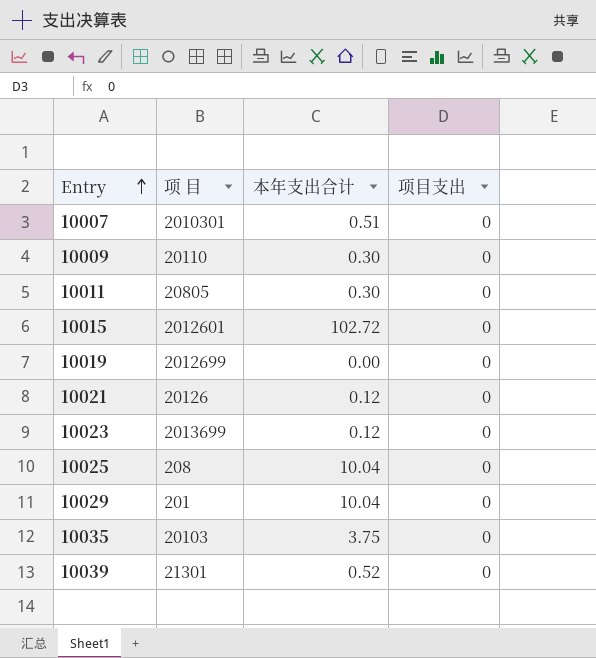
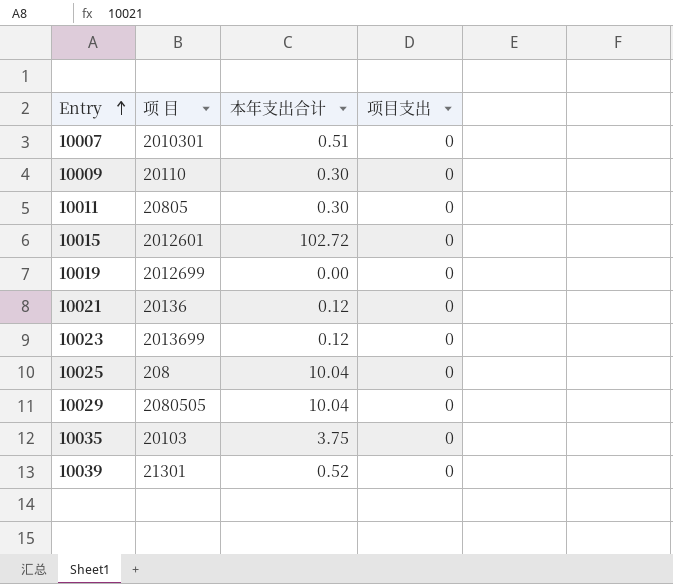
10021 | 项 目: 20126 -> 20136
10029 | 项 目: 201 -> 2080505

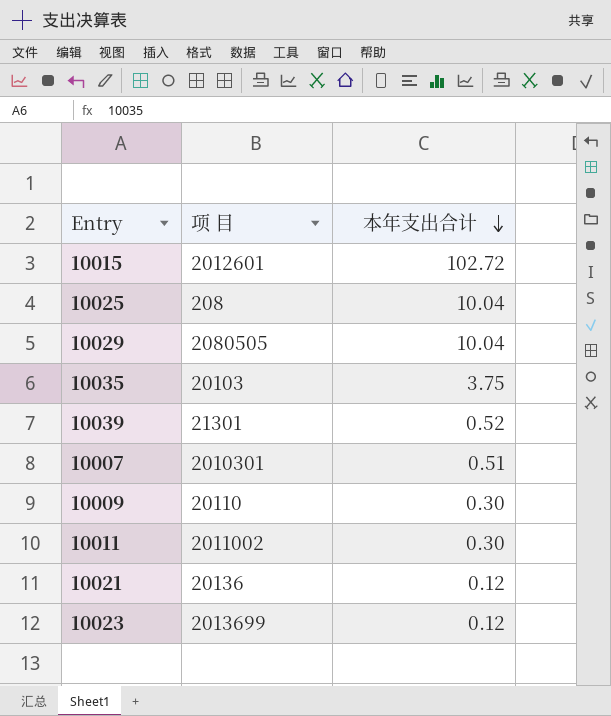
row order: Entry ascending -> 本年支出合计 descending
column 项目支出 | position: 4 -> none
row 10019: 2012699 | 0.00 | 0 -> none
10011 | 项 目: 20805 -> 2011002

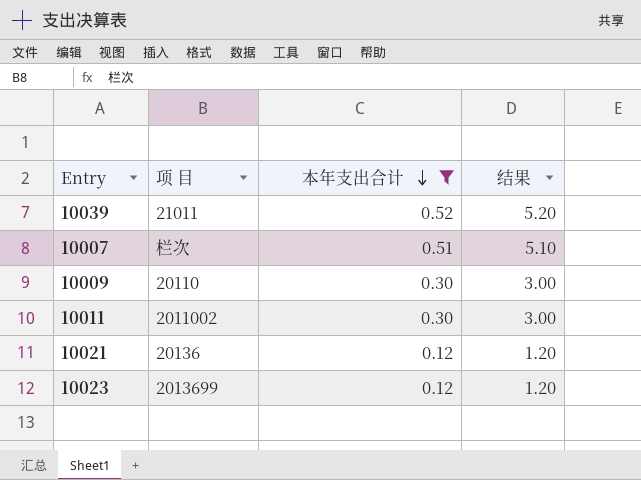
filter: none -> 本年支出合计 <= 0.52
column 结果 | formula: none -> [本年支出合计] * 10
10039 | 项 目: 21301 -> 21011
10007 | 项 目: 2010301 -> 栏次

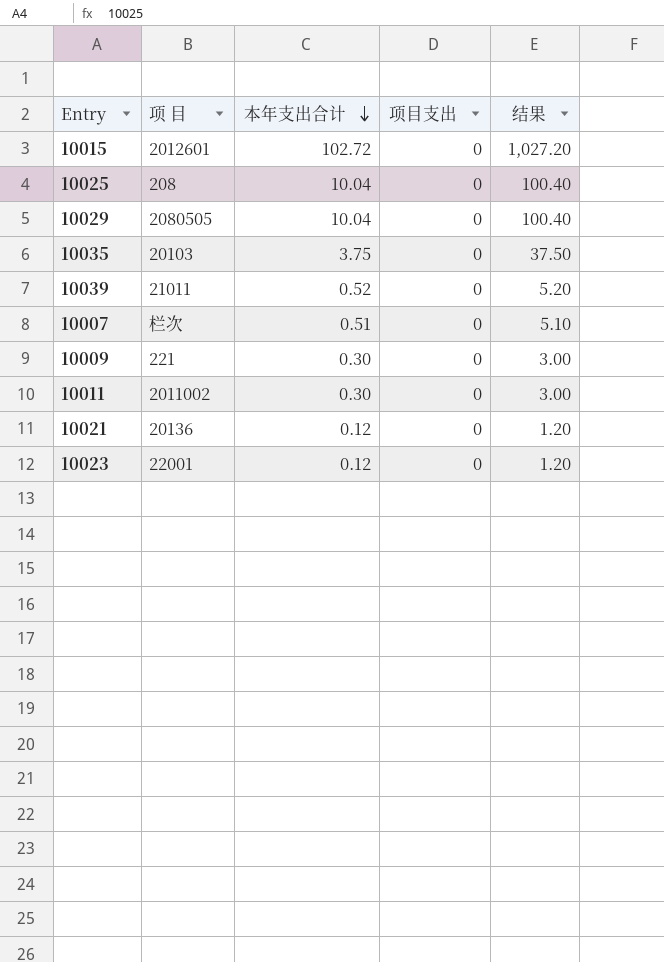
filter: 本年支出合计 <= 0.52 -> none
column 项目支出 | position: none -> 4
10009 | 项 目: 20110 -> 221
10023 | 项 目: 2013699 -> 22001

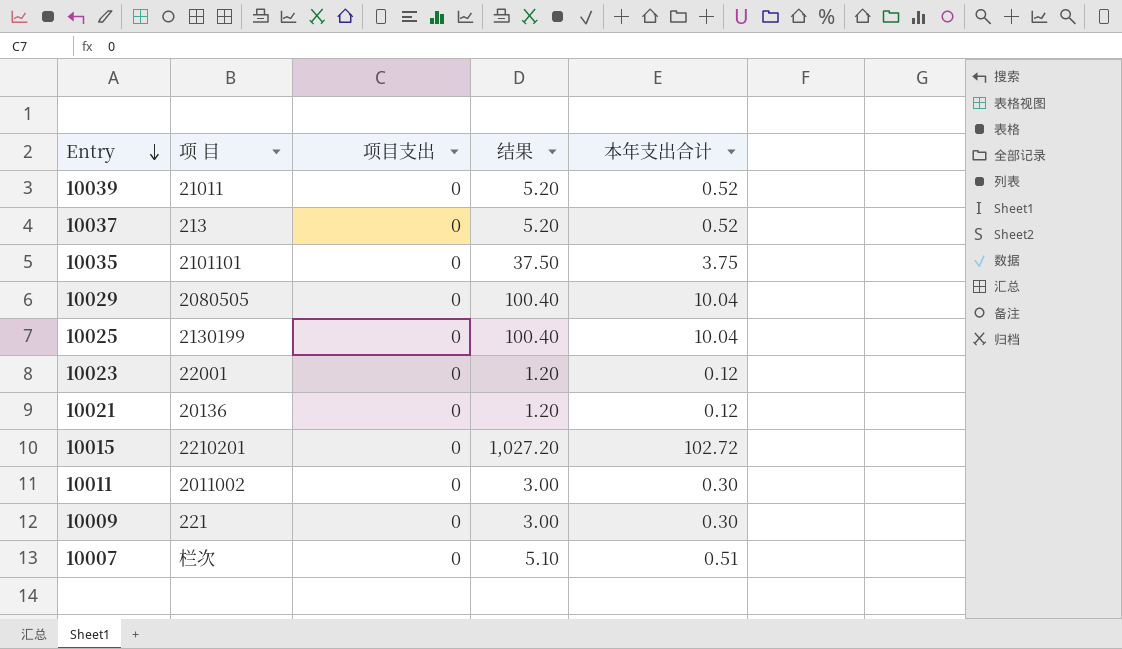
row order: 本年支出合计 descending -> Entry descending
column 本年支出合计 | position: 3 -> 5
row 10037: none -> 213 | 0 | 5.20 | 0.52
10035 | 项 目: 20103 -> 2101101
10025 | 项 目: 208 -> 2130199
10015 | 项 目: 2012601 -> 2210201

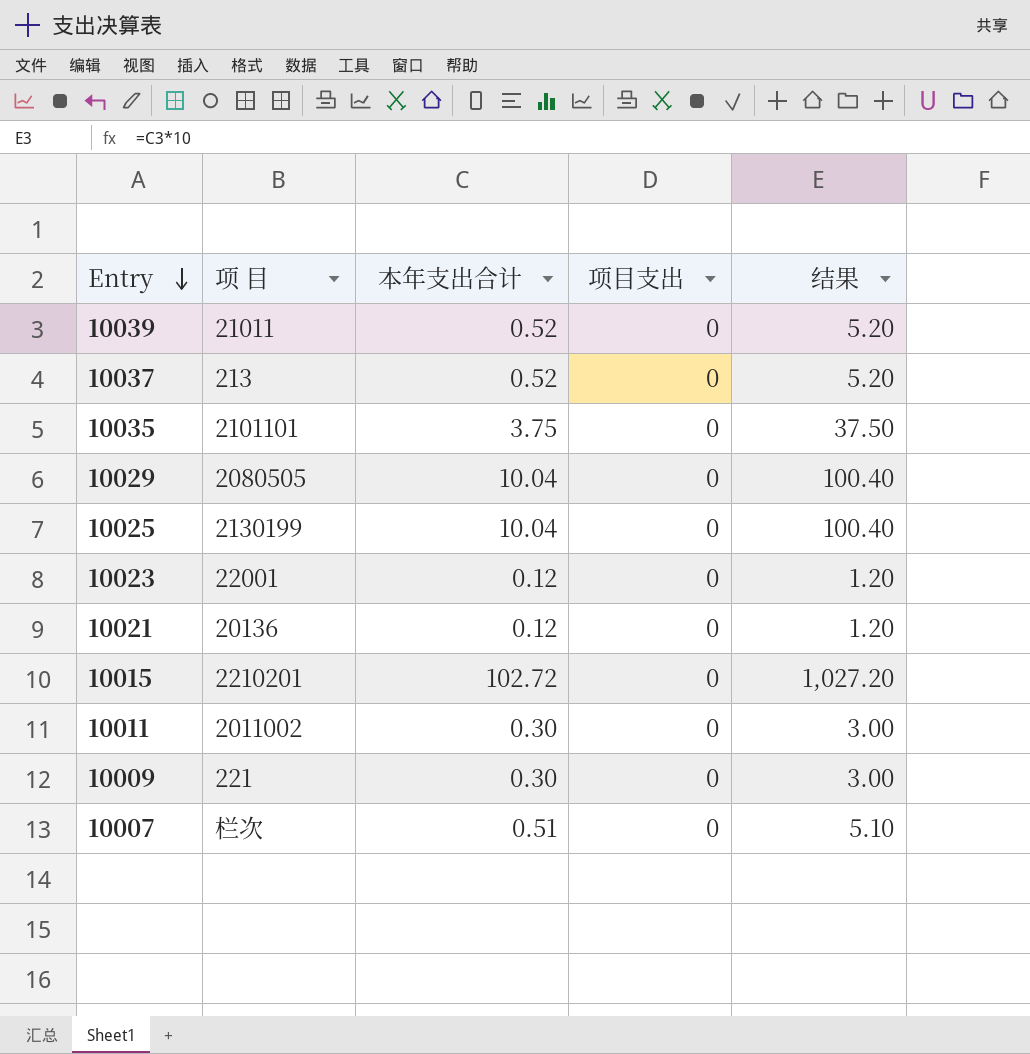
column 本年支出合计 | position: 5 -> 3

